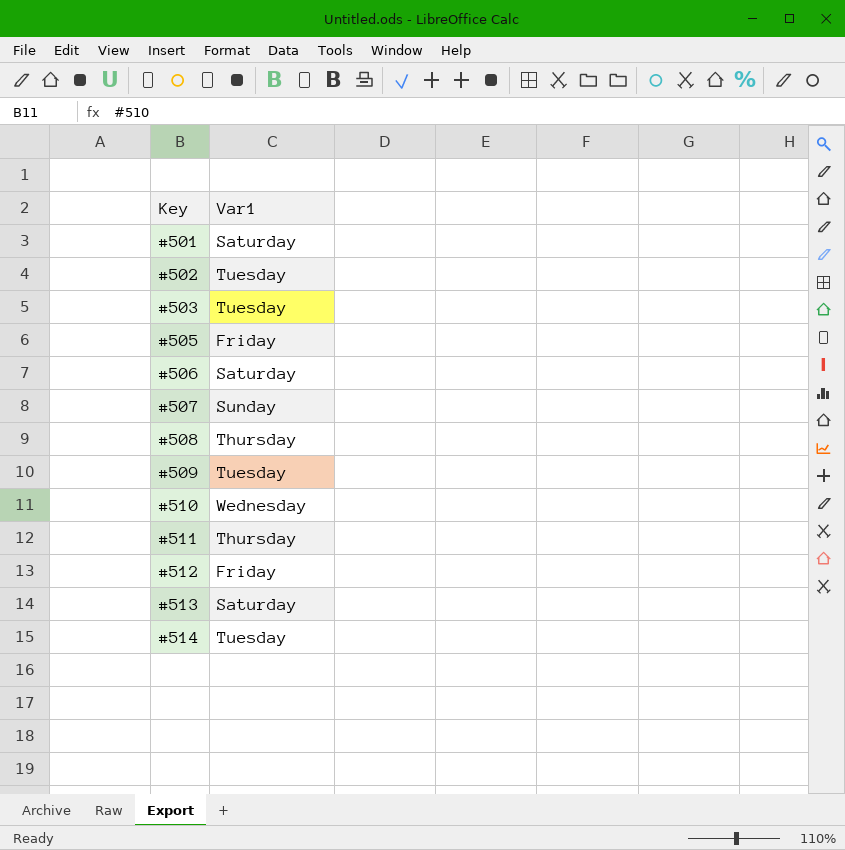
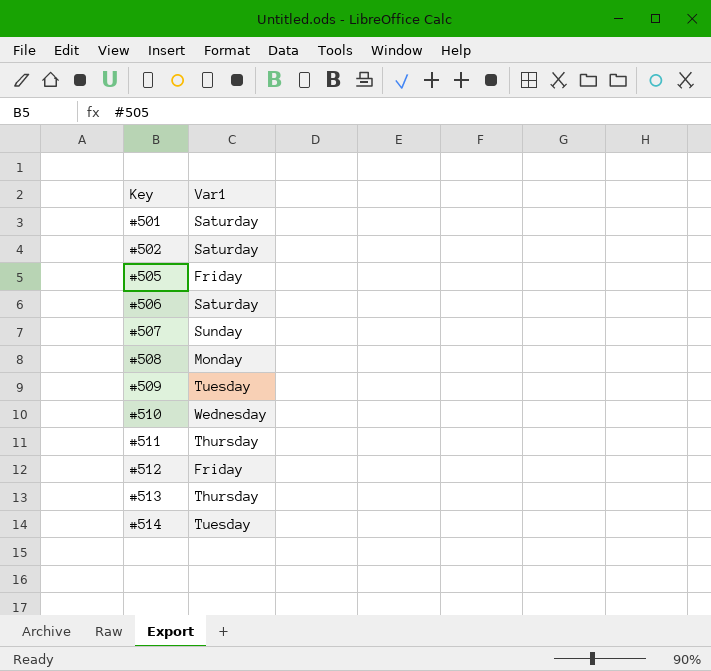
row #503: Tuesday -> none
#502 | Var1: Tuesday -> Saturday
#508 | Var1: Thursday -> Monday
#513 | Var1: Saturday -> Thursday

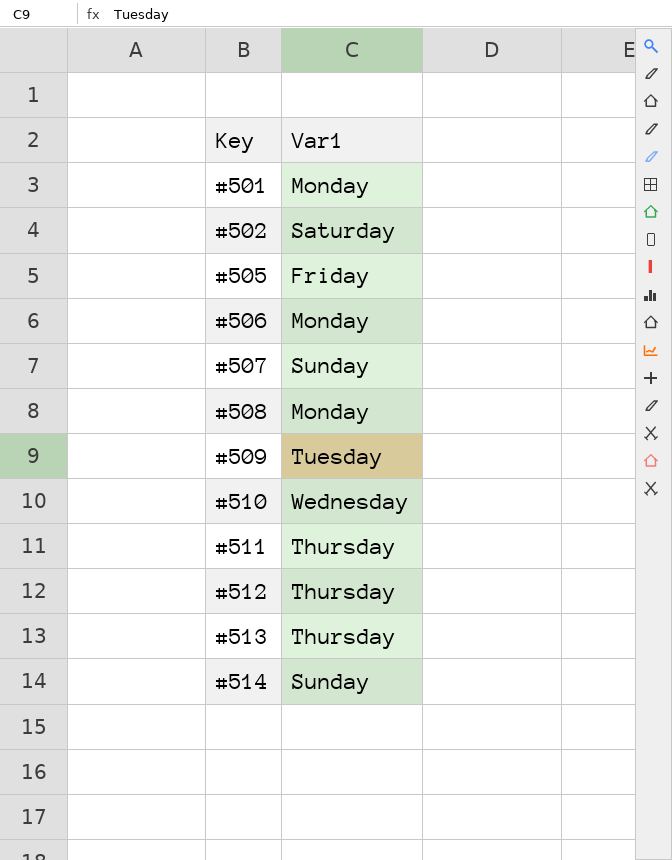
#501 | Var1: Saturday -> Monday
#506 | Var1: Saturday -> Monday
#512 | Var1: Friday -> Thursday
#514 | Var1: Tuesday -> Sunday

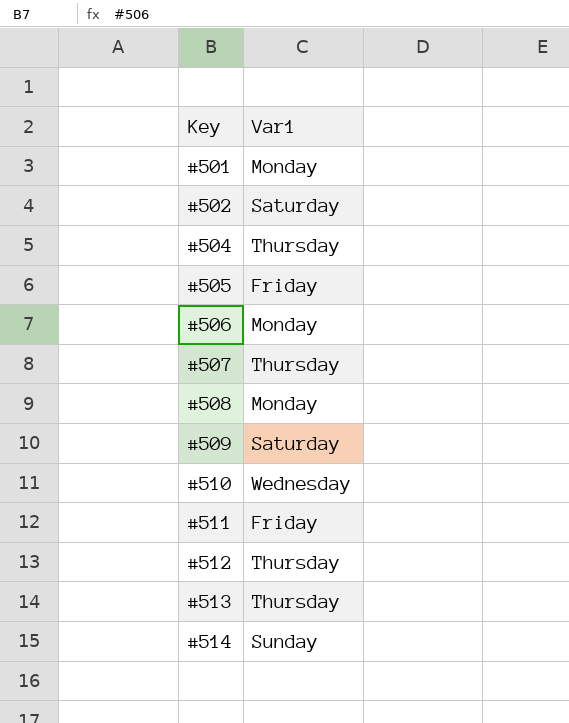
row #504: none -> Thursday
#507 | Var1: Sunday -> Thursday
#509 | Var1: Tuesday -> Saturday
#511 | Var1: Thursday -> Friday

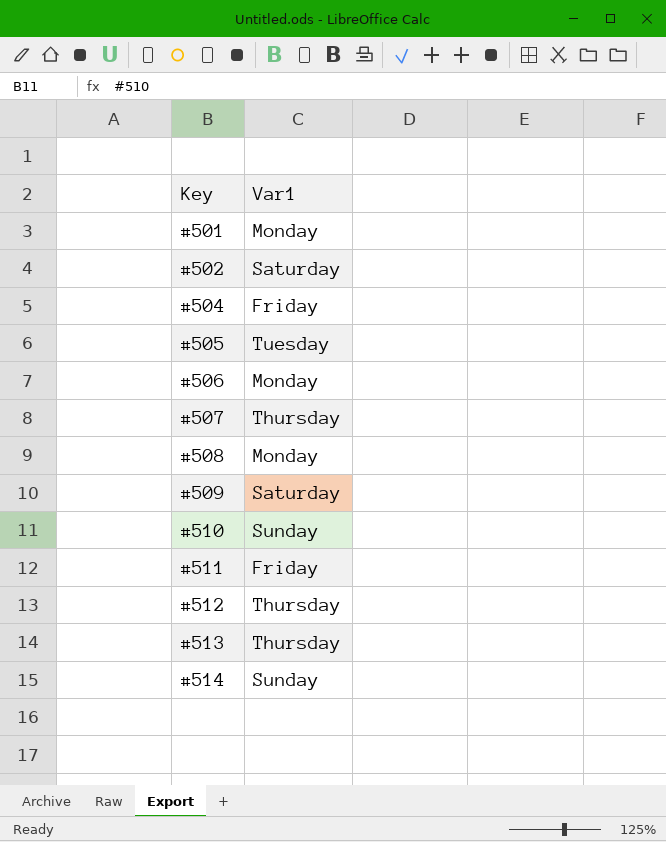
#504 | Var1: Thursday -> Friday
#505 | Var1: Friday -> Tuesday
#510 | Var1: Wednesday -> Sunday

